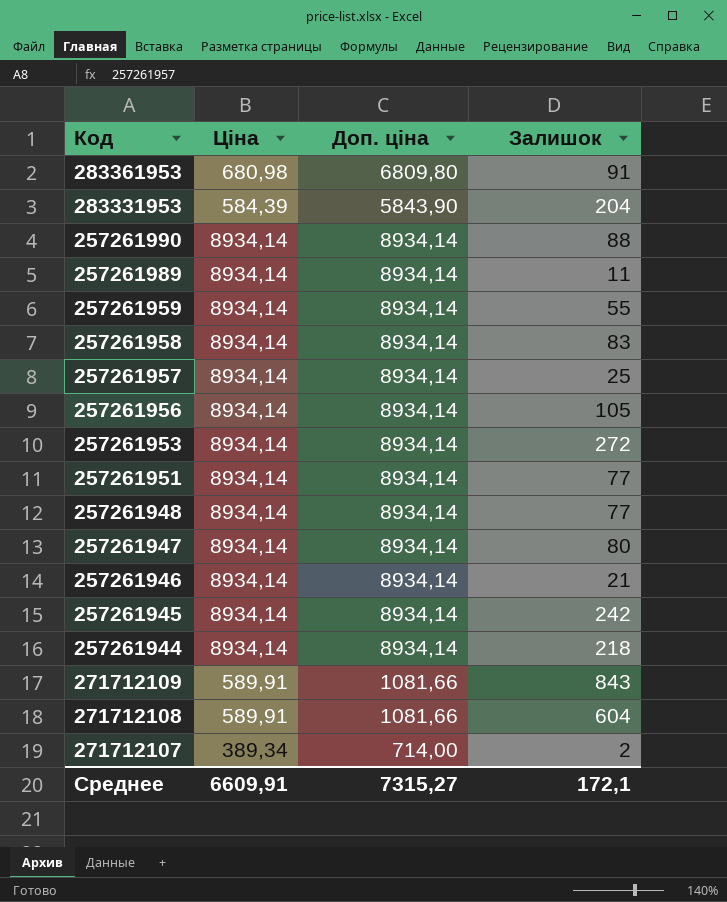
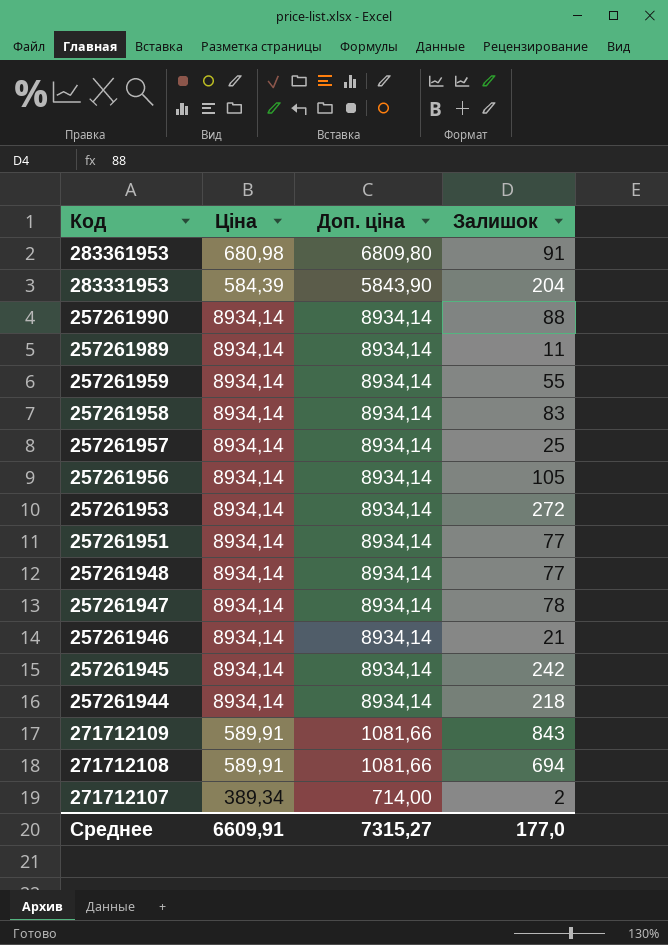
257261947 | Залишок: 80 -> 78
271712108 | Залишок: 604 -> 694
Среднее | Залишок: 172,1 -> 177,0

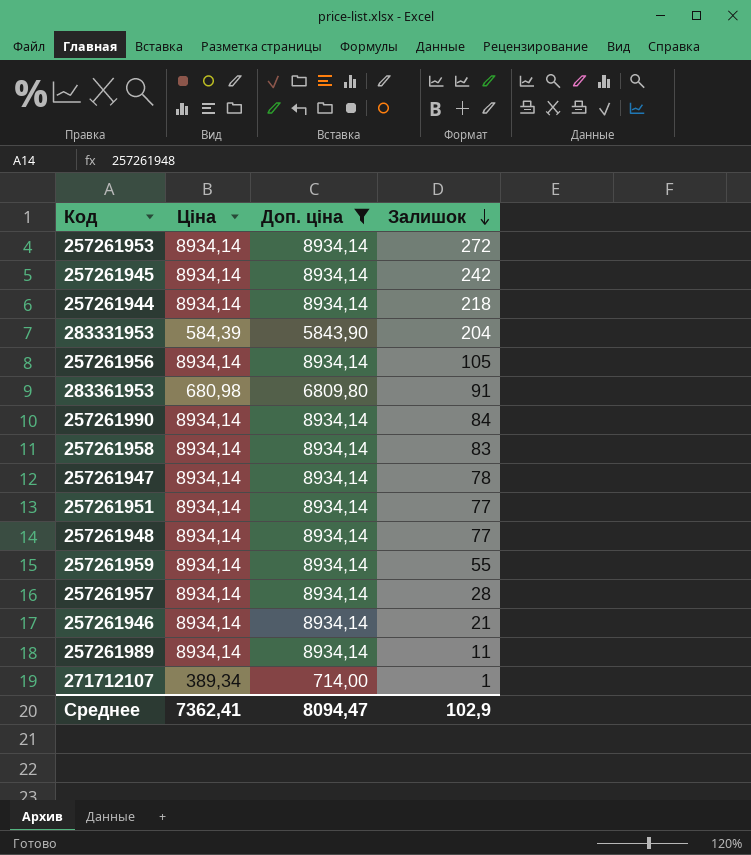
filter: none -> Доп. ціна != 1081,66
row order: none -> Залишок descending
257261990 | Залишок: 88 -> 84
257261957 | Залишок: 25 -> 28
271712107 | Залишок: 2 -> 1
Среднее | Ціна: 6609,91 -> 7362,41
Среднее | Доп. ціна: 7315,27 -> 8094,47
Среднее | Залишок: 177,0 -> 102,9

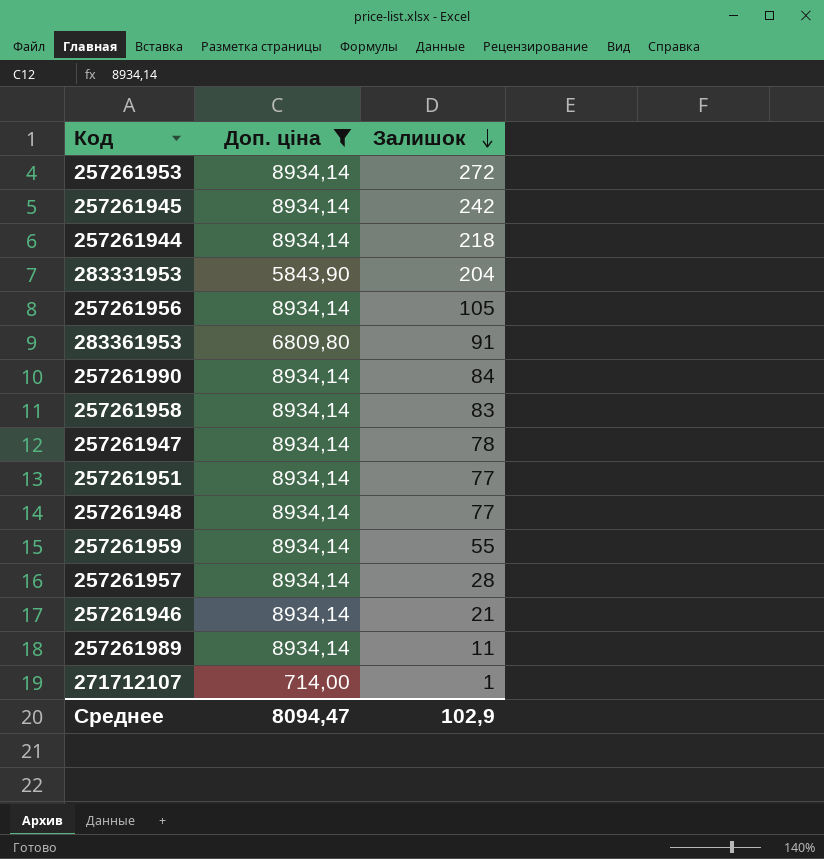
column Ціна | position: 2 -> none

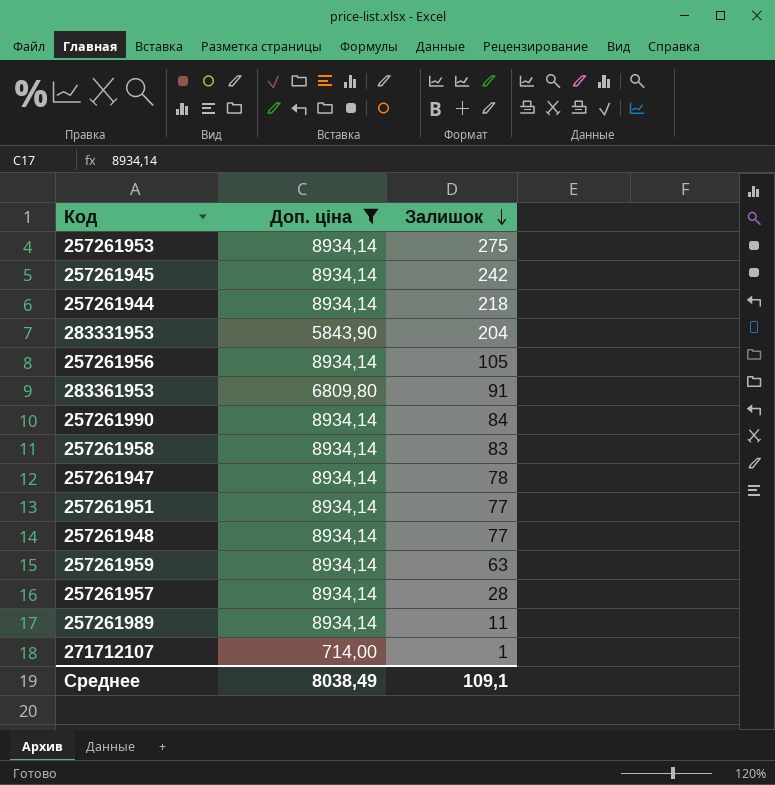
row 257261946: 8934,14 | 21 -> none
257261953 | Залишок: 272 -> 275
257261959 | Залишок: 55 -> 63
Среднее | Доп. ціна: 8094,47 -> 8038,49
Среднее | Залишок: 102,9 -> 109,1

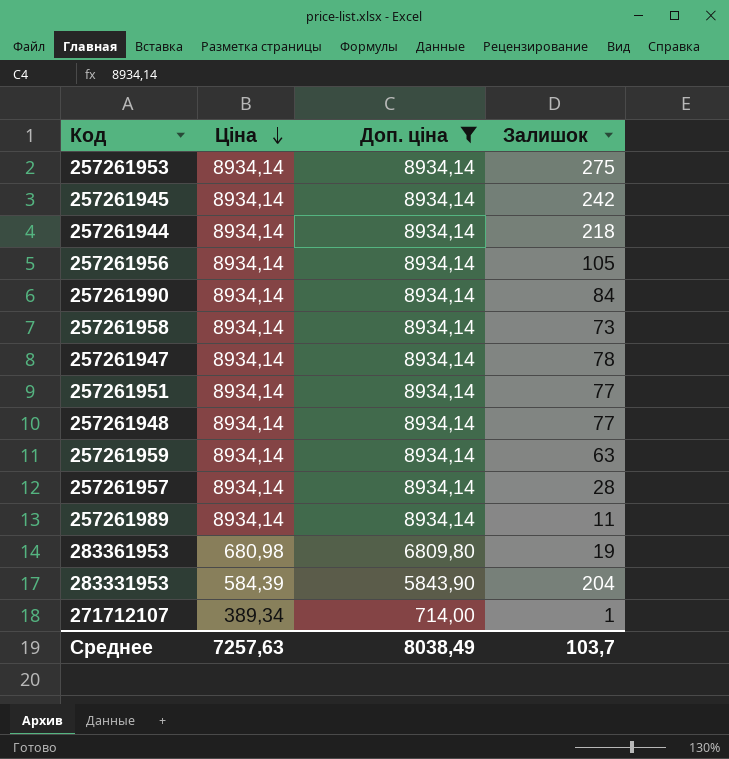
row order: Залишок descending -> Ціна descending
column Ціна | position: none -> 2
257261958 | Залишок: 83 -> 73
283361953 | Залишок: 91 -> 19
Среднее | Залишок: 109,1 -> 103,7

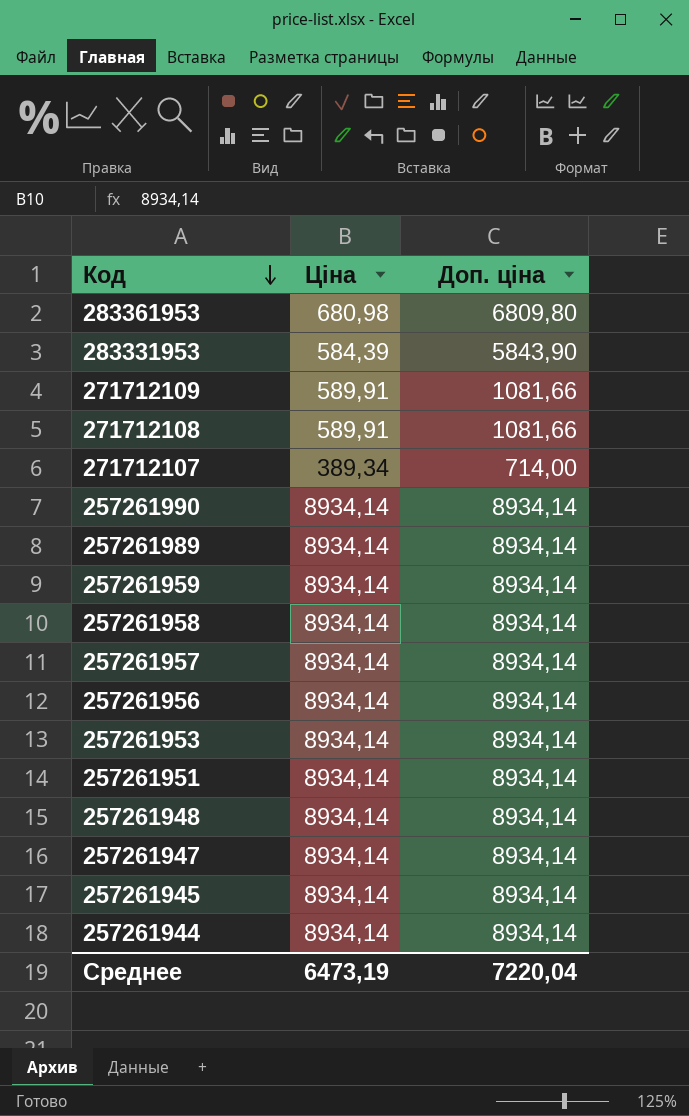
filter: Доп. ціна != 1081,66 -> none
row order: Ціна descending -> Код descending
column Залишок | position: 4 -> none
Среднее | Ціна: 7257,63 -> 6473,19
Среднее | Доп. ціна: 8038,49 -> 7220,04

